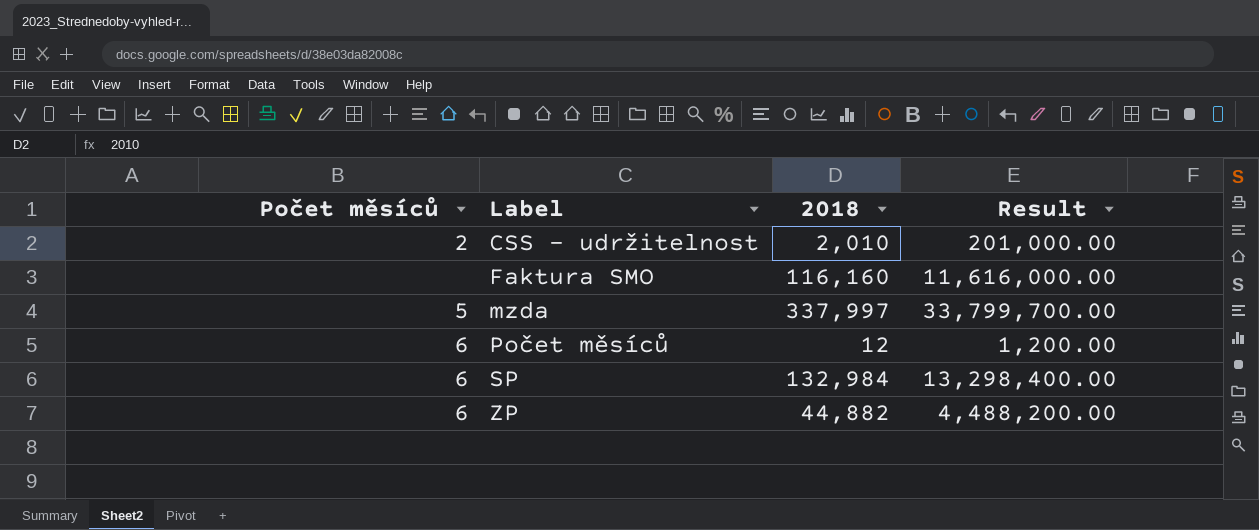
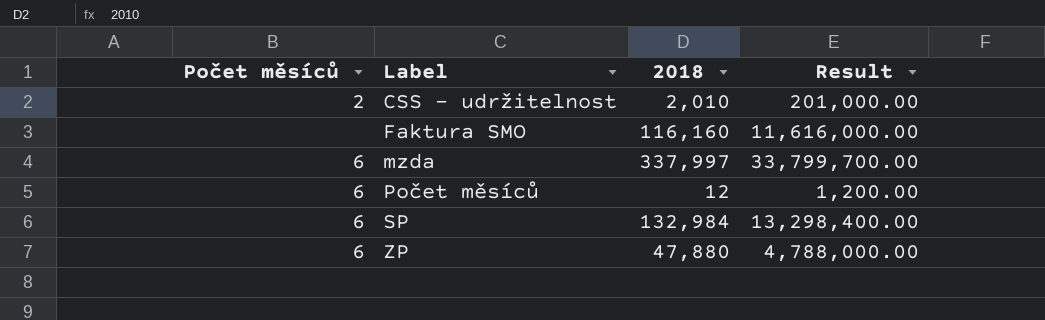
mzda | Počet měsíců: 5 -> 6
ZP | 2018: 44,882 -> 47,880
ZP | Result: 4,488,200.00 -> 4,788,000.00

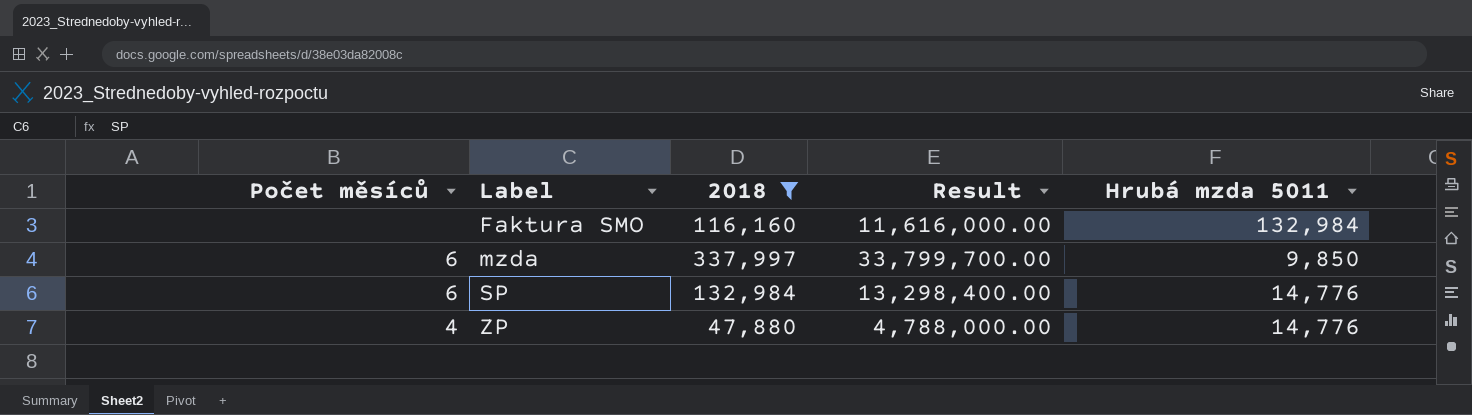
filter: none -> 2018 >= 47,880
column Hrubá mzda 5011 | position: none -> 5
ZP | Počet měsíců: 6 -> 4

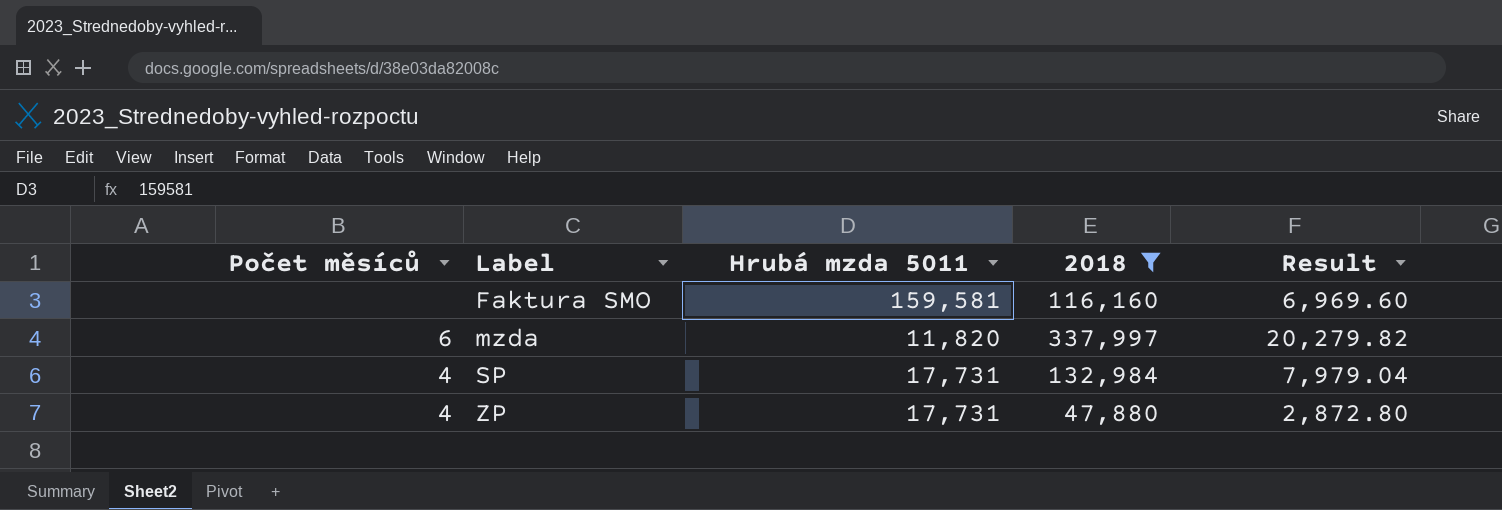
column Hrubá mzda 5011 | position: 5 -> 3
column Result | formula: [2018] * 100 -> [2018] * 0.06
Faktura SMO | Hrubá mzda 5011: 132,984 -> 159,581
mzda | Hrubá mzda 5011: 9,850 -> 11,820
SP | Počet měsíců: 6 -> 4
SP | Hrubá mzda 5011: 14,776 -> 17,731
ZP | Hrubá mzda 5011: 14,776 -> 17,731

